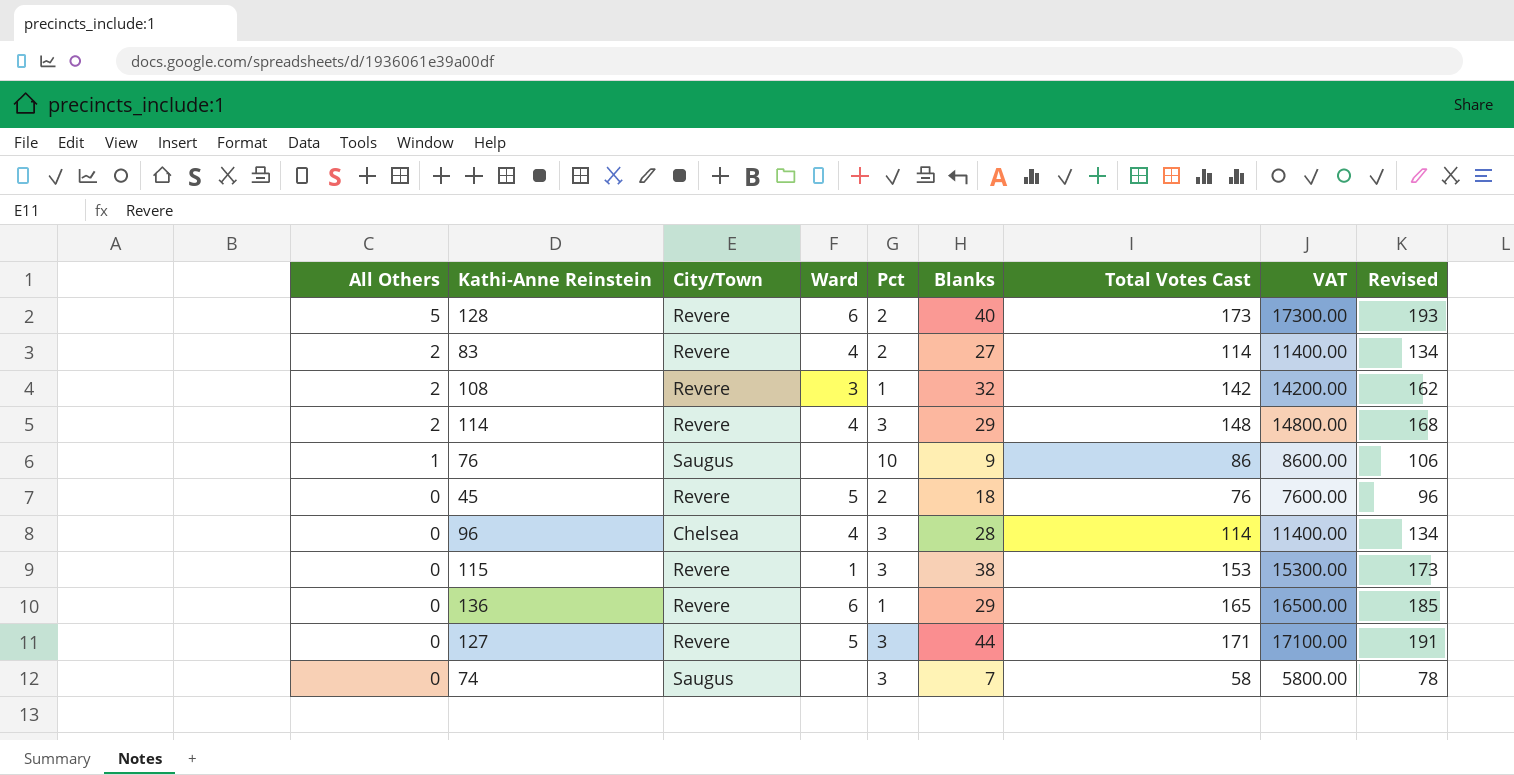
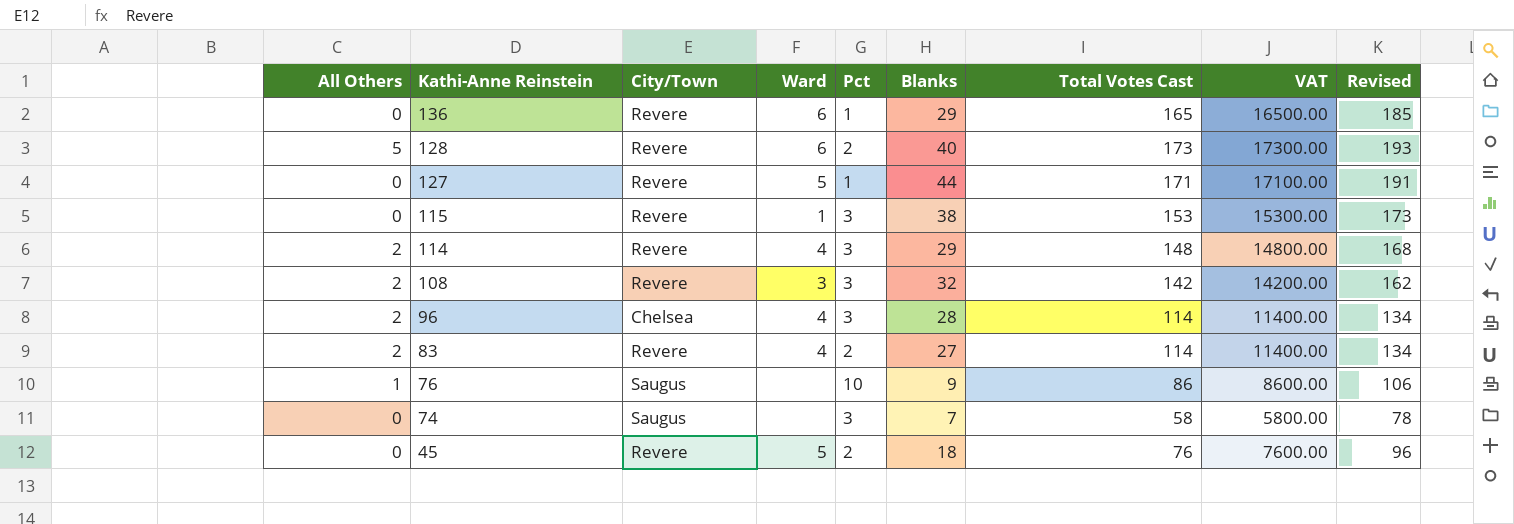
row order: All Others descending -> Kathi-Anne Reinstein descending
127 | Pct: 3 -> 1
108 | Pct: 1 -> 3
96 | All Others: 0 -> 2

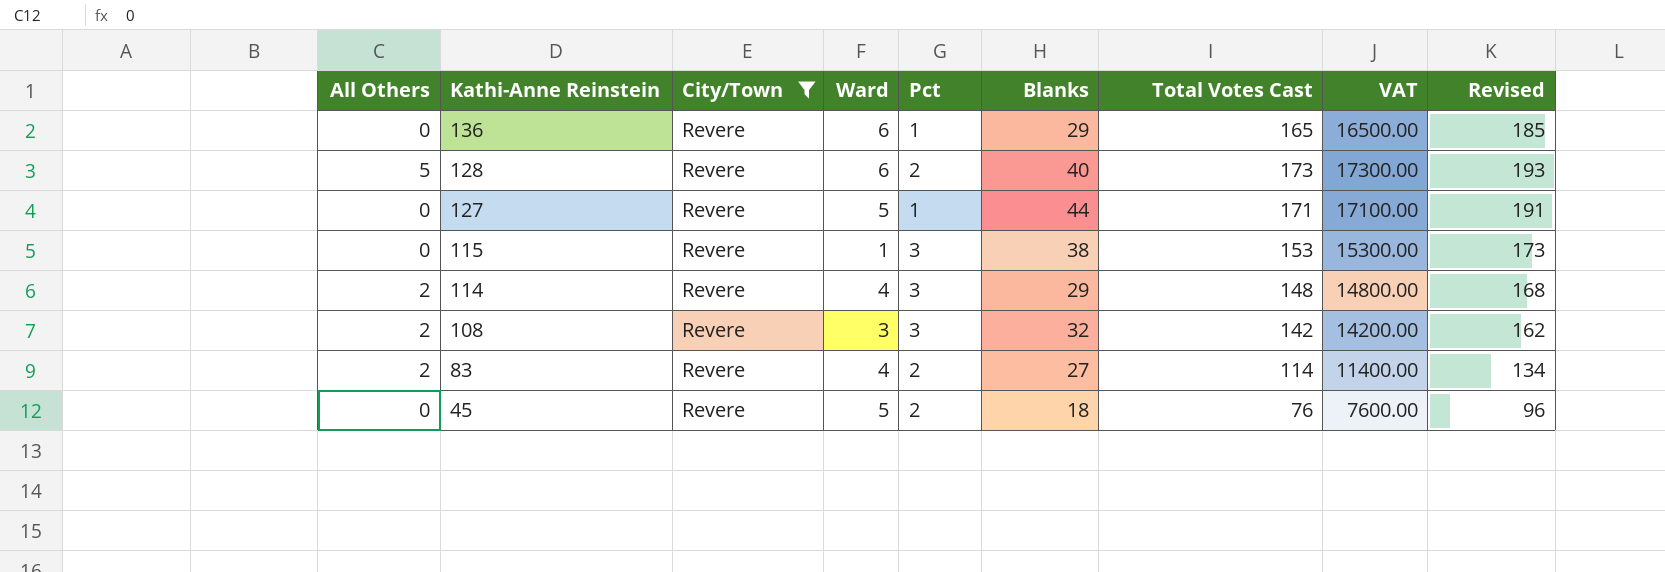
filter: none -> City/Town = Revere

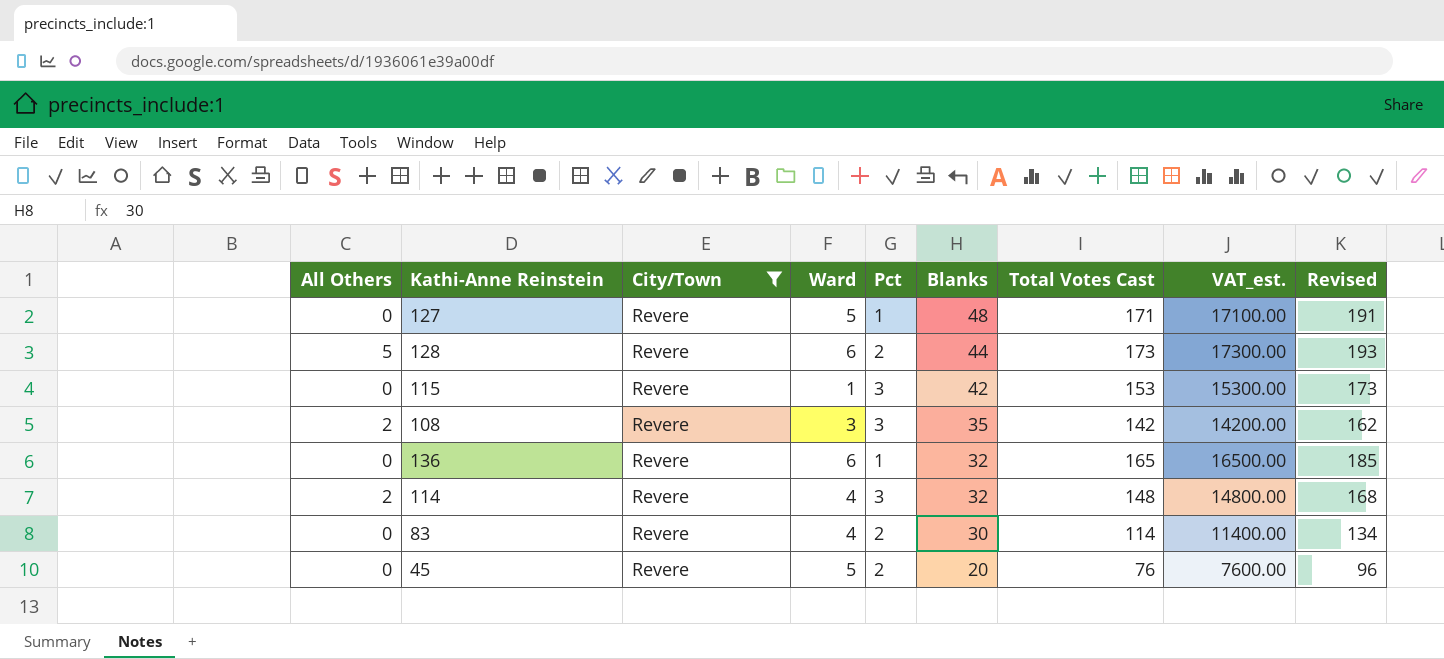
row order: Kathi-Anne Reinstein descending -> Blanks descending
column name: VAT -> VAT_est.
127 | Blanks: 44 -> 48
128 | Blanks: 40 -> 44
115 | Blanks: 38 -> 42
108 | Blanks: 32 -> 35
136 | Blanks: 29 -> 32
114 | Blanks: 29 -> 32
83 | All Others: 2 -> 0
83 | Blanks: 27 -> 30
45 | Blanks: 18 -> 20

